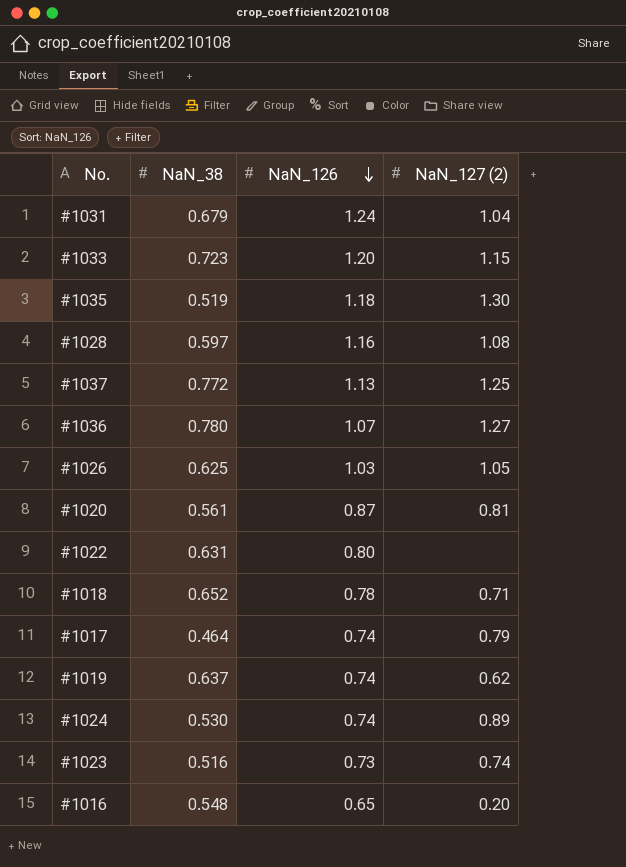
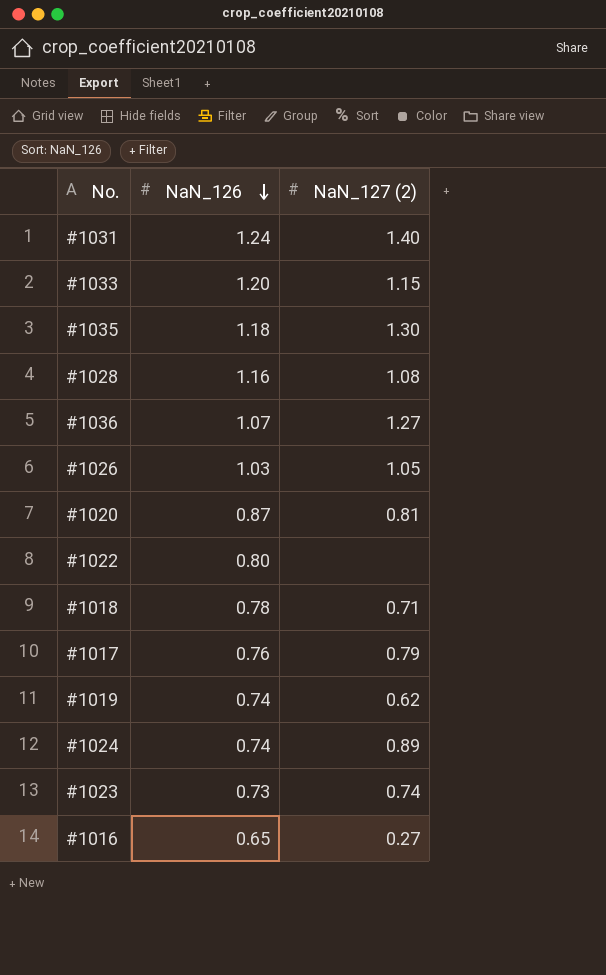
column NaN_38 | position: 2 -> none
row #1037: 0.772 | 1.13 | 1.25 -> none
#1031 | NaN_127 (2): 1.04 -> 1.40
#1017 | NaN_126: 0.74 -> 0.76
#1016 | NaN_127 (2): 0.20 -> 0.27

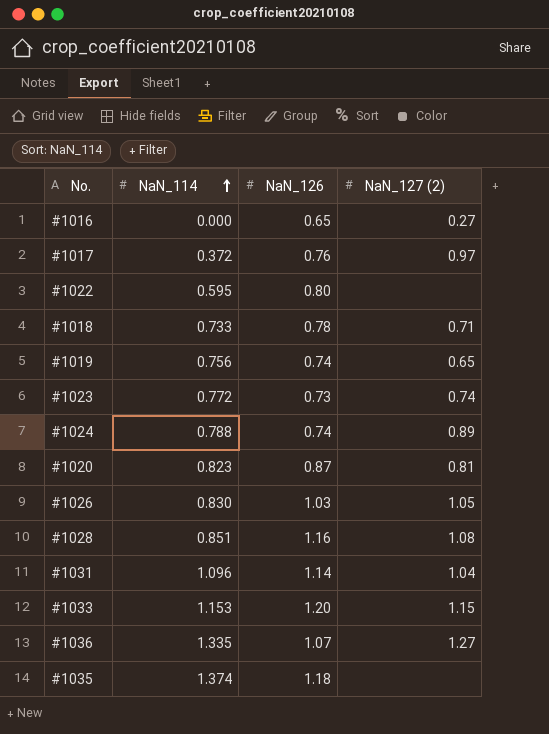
row order: NaN_126 descending -> NaN_114 ascending
column NaN_114 | position: none -> 2
#1017 | NaN_127 (2): 0.79 -> 0.97
#1019 | NaN_127 (2): 0.62 -> 0.65
#1031 | NaN_126: 1.24 -> 1.14
#1031 | NaN_127 (2): 1.40 -> 1.04
#1035 | NaN_127 (2): 1.30 -> none

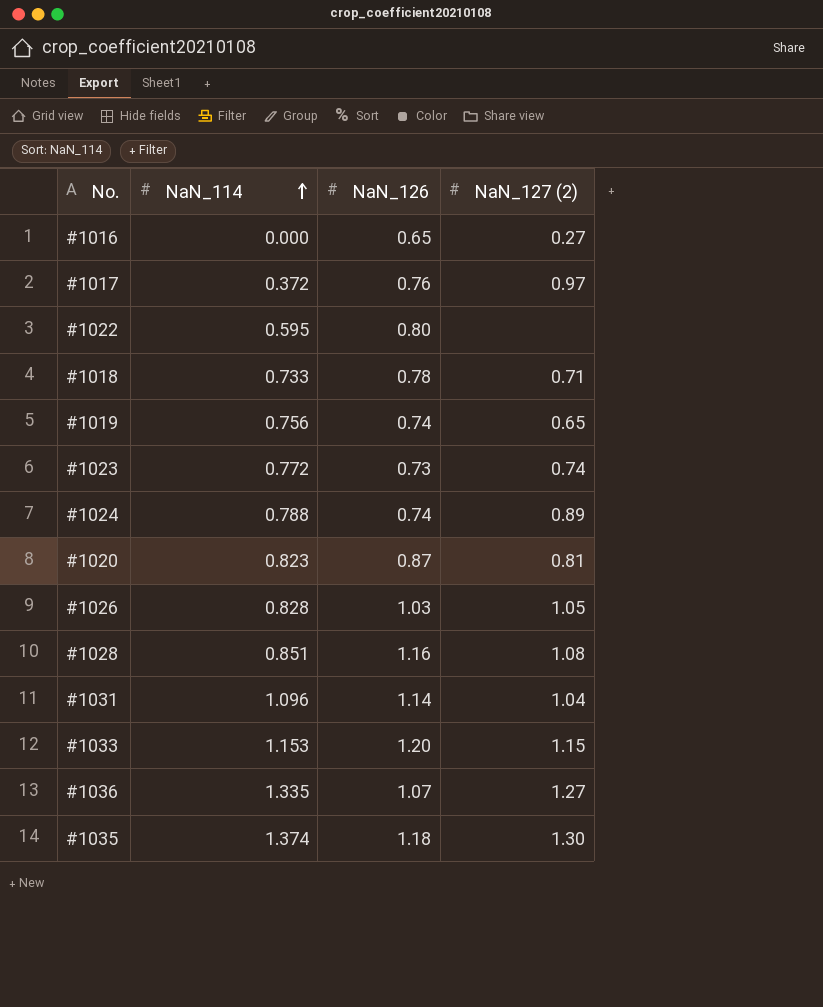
#1026 | NaN_114: 0.830 -> 0.828
#1035 | NaN_127 (2): none -> 1.30

